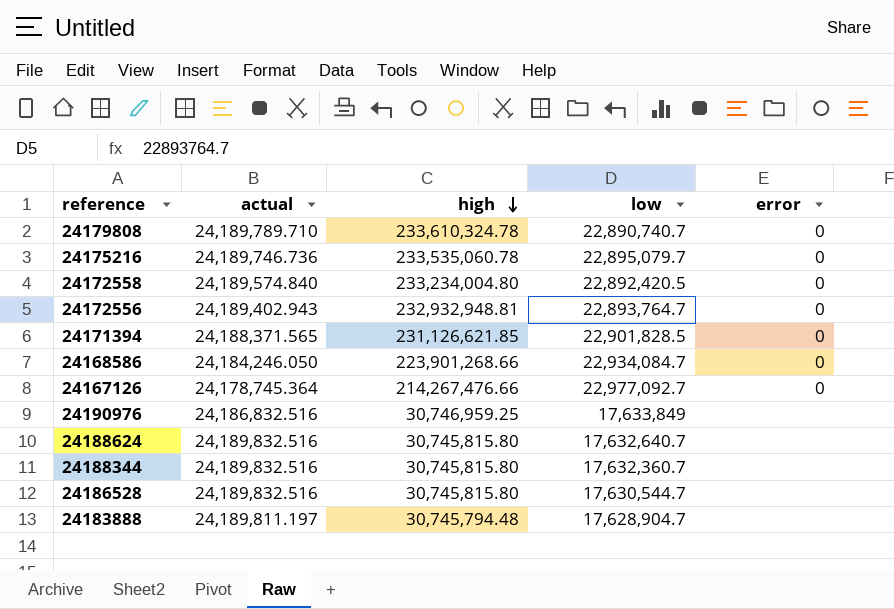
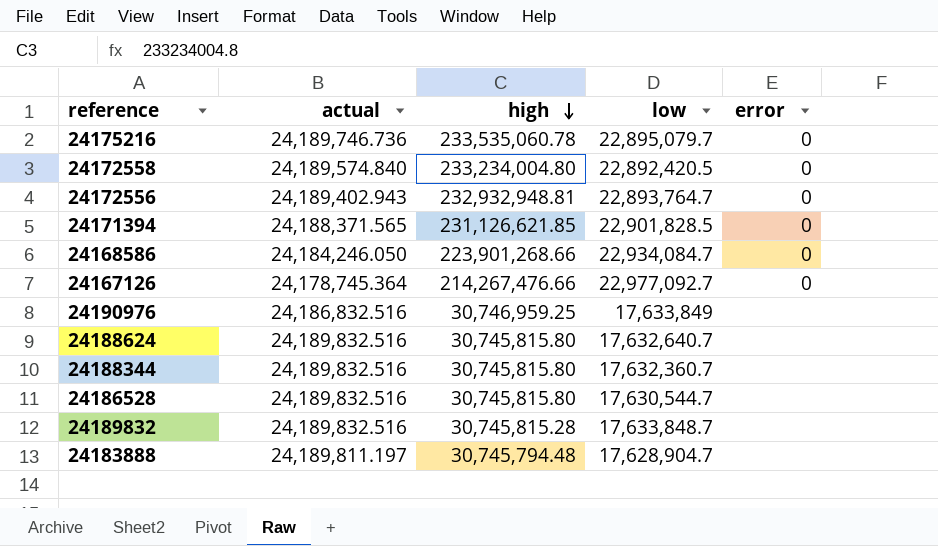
row 24179808: 24,189,789.710 | 233,610,324.78 | 22,890,740.7 | 0 -> none
row 24189832: none -> 24,189,832.516 | 30,745,815.28 | 17,633,848.7 | none

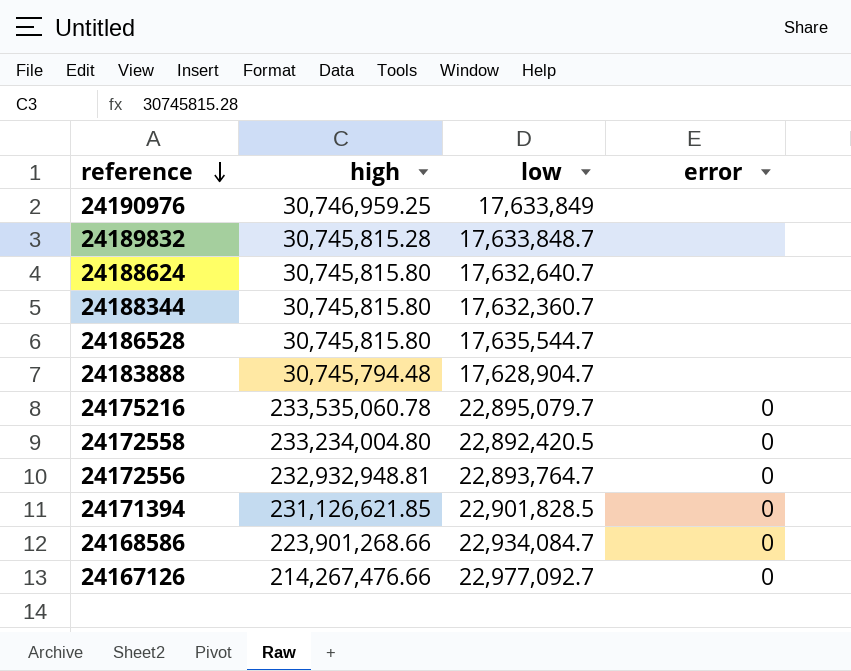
row order: high descending -> reference descending
column actual | position: 2 -> none
24186528 | low: 17,630,544.7 -> 17,635,544.7

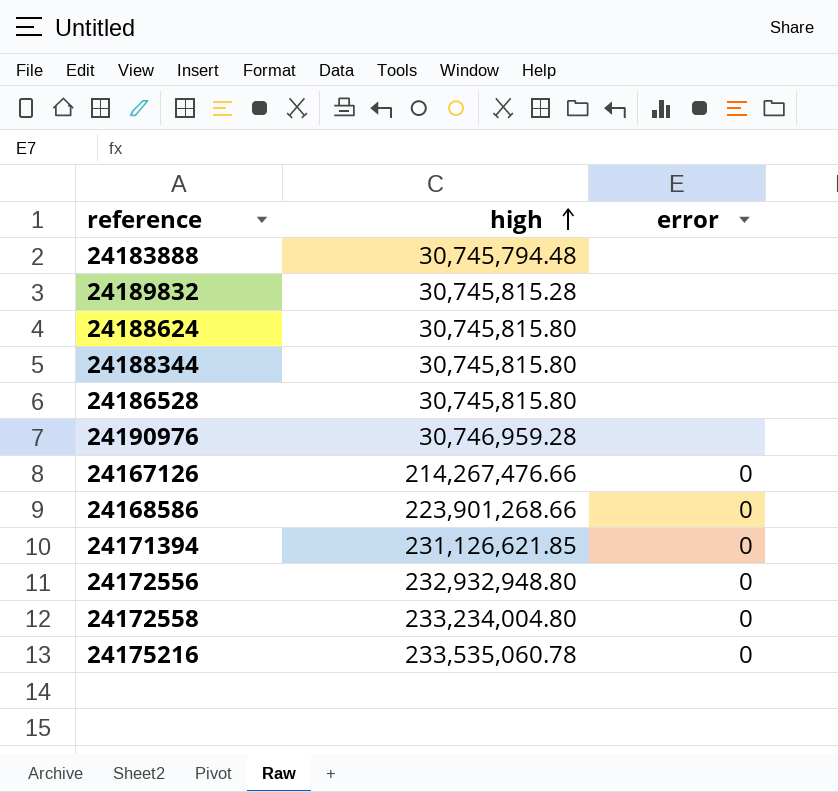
row order: reference descending -> high ascending
column low | position: 3 -> none
24190976 | high: 30,746,959.25 -> 30,746,959.28
24172556 | high: 232,932,948.81 -> 232,932,948.80

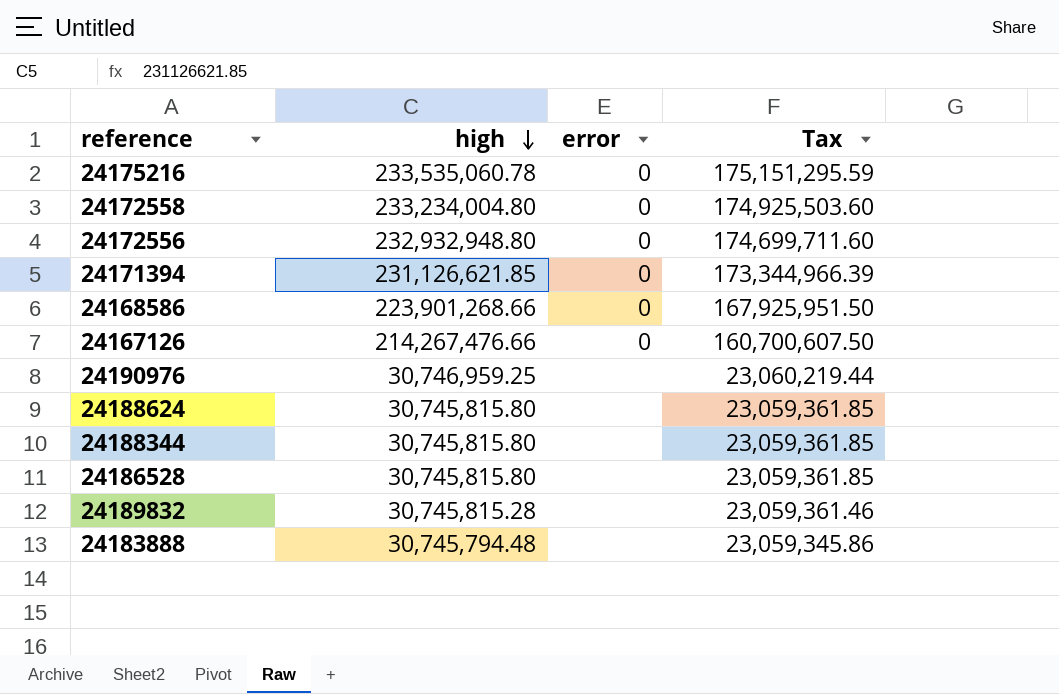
row order: high ascending -> high descending
column Tax | formula: none -> [high] * 0.75
24190976 | high: 30,746,959.28 -> 30,746,959.25

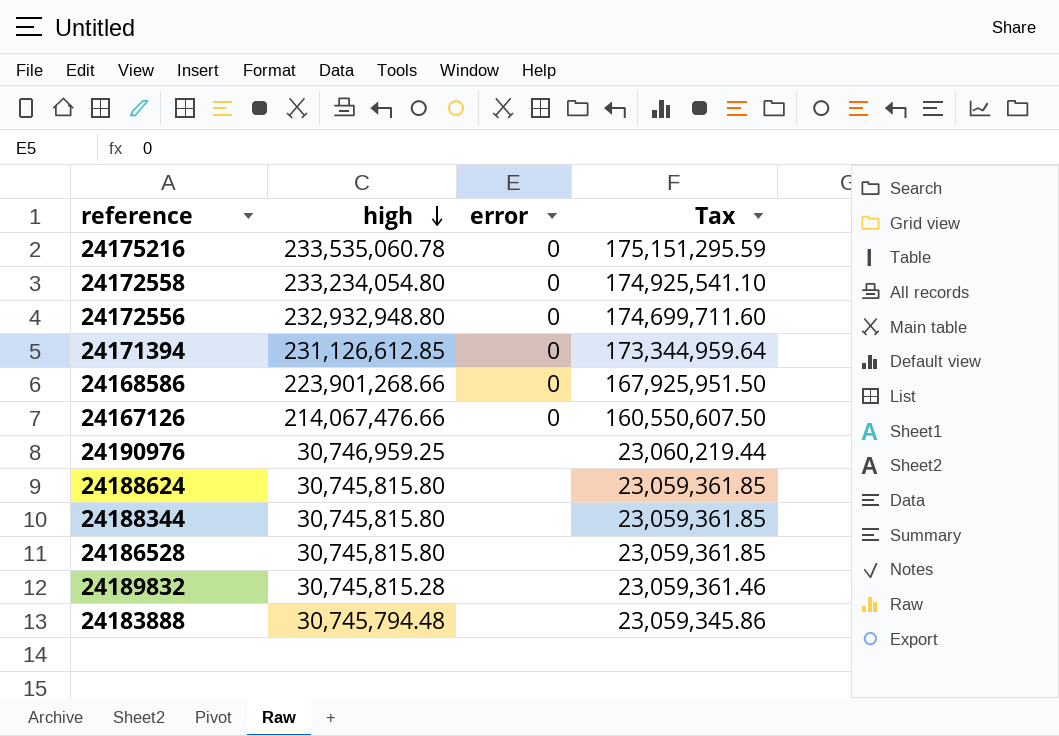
24172558 | high: 233,234,004.80 -> 233,234,054.80
24172558 | Tax: 174,925,503.60 -> 174,925,541.10
24171394 | high: 231,126,621.85 -> 231,126,612.85
24171394 | Tax: 173,344,966.39 -> 173,344,959.64
24167126 | high: 214,267,476.66 -> 214,067,476.66
24167126 | Tax: 160,700,607.50 -> 160,550,607.50

